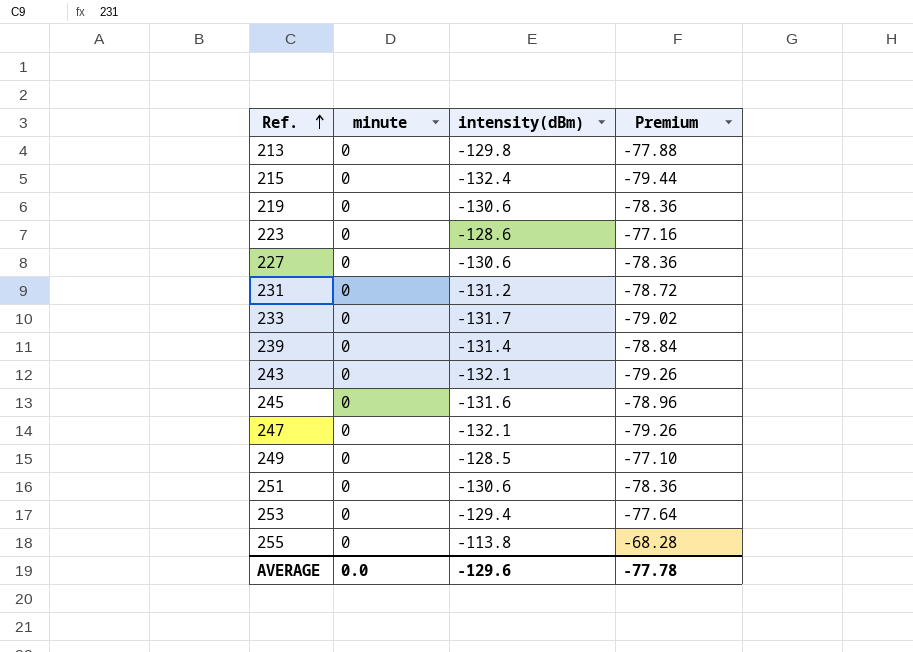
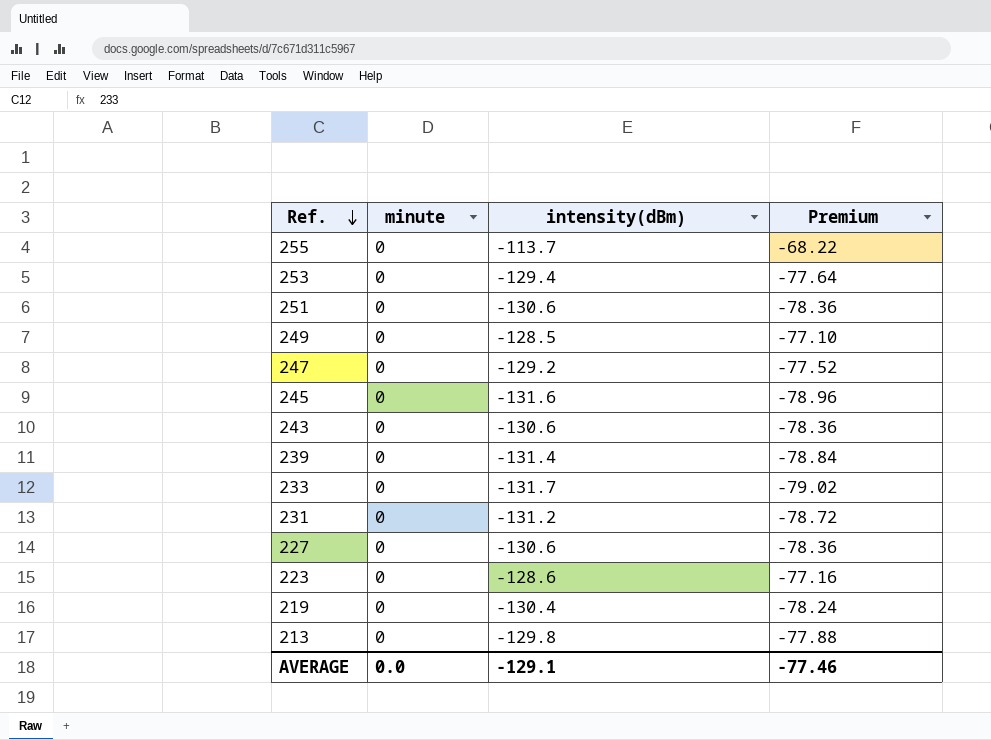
row order: Ref. ascending -> Ref. descending
row 215: 0 | -132.4 | -79.44 -> none
255 | intensity(dBm): -113.8 -> -113.7
255 | Premium: -68.28 -> -68.22
247 | intensity(dBm): -132.1 -> -129.2
247 | Premium: -79.26 -> -77.52
243 | intensity(dBm): -132.1 -> -130.6
243 | Premium: -79.26 -> -78.36
219 | intensity(dBm): -130.6 -> -130.4
219 | Premium: -78.36 -> -78.24
AVERAGE | intensity(dBm): -129.6 -> -129.1
AVERAGE | Premium: -77.78 -> -77.46

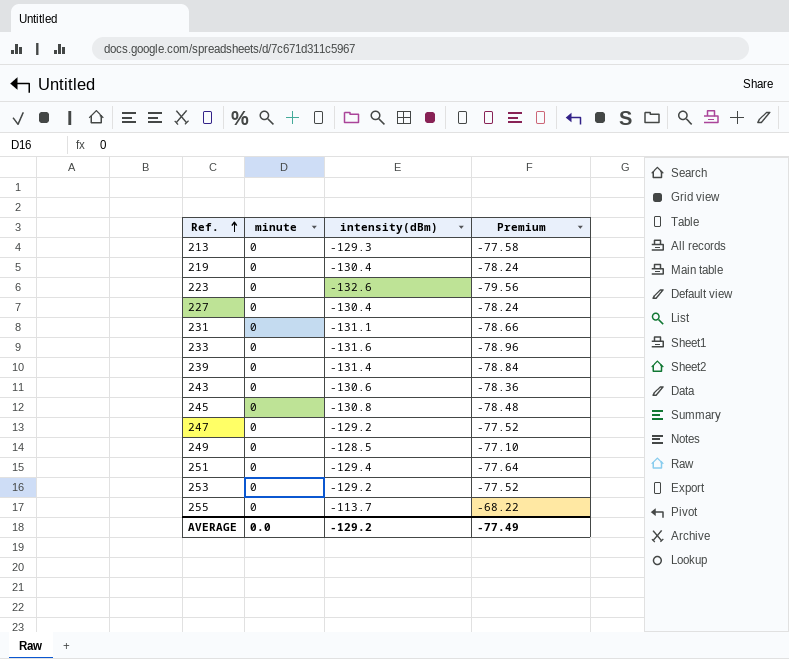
row order: Ref. descending -> Ref. ascending
213 | intensity(dBm): -129.8 -> -129.3
213 | Premium: -77.88 -> -77.58
223 | intensity(dBm): -128.6 -> -132.6
223 | Premium: -77.16 -> -79.56
227 | intensity(dBm): -130.6 -> -130.4
227 | Premium: -78.36 -> -78.24
231 | intensity(dBm): -131.2 -> -131.1
231 | Premium: -78.72 -> -78.66
233 | intensity(dBm): -131.7 -> -131.6
233 | Premium: -79.02 -> -78.96
245 | intensity(dBm): -131.6 -> -130.8
245 | Premium: -78.96 -> -78.48
251 | intensity(dBm): -130.6 -> -129.4
251 | Premium: -78.36 -> -77.64
253 | intensity(dBm): -129.4 -> -129.2
253 | Premium: -77.64 -> -77.52
AVERAGE | intensity(dBm): -129.1 -> -129.2
AVERAGE | Premium: -77.46 -> -77.49

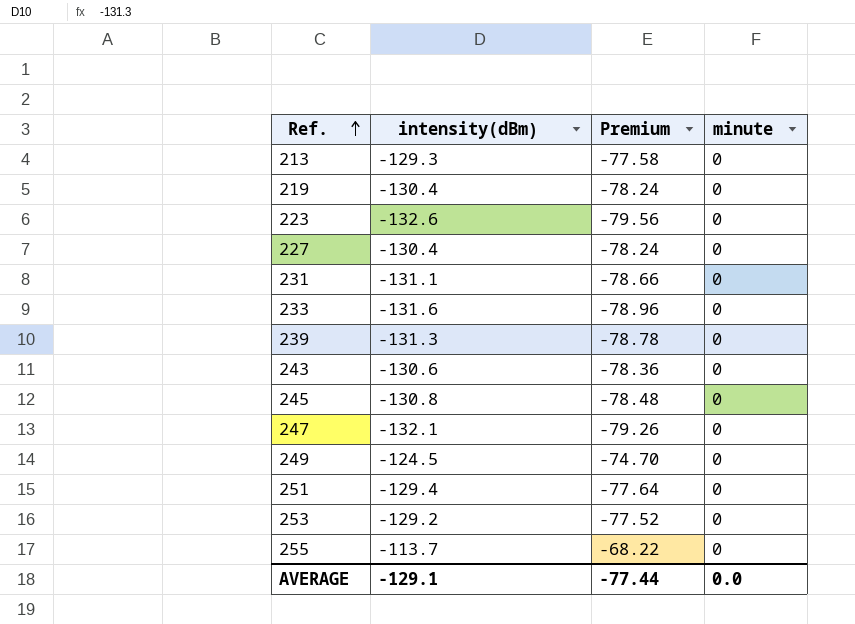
column minute | position: 2 -> 4
239 | intensity(dBm): -131.4 -> -131.3
239 | Premium: -78.84 -> -78.78
247 | intensity(dBm): -129.2 -> -132.1
247 | Premium: -77.52 -> -79.26
249 | intensity(dBm): -128.5 -> -124.5
249 | Premium: -77.10 -> -74.70
AVERAGE | intensity(dBm): -129.2 -> -129.1
AVERAGE | Premium: -77.49 -> -77.44

